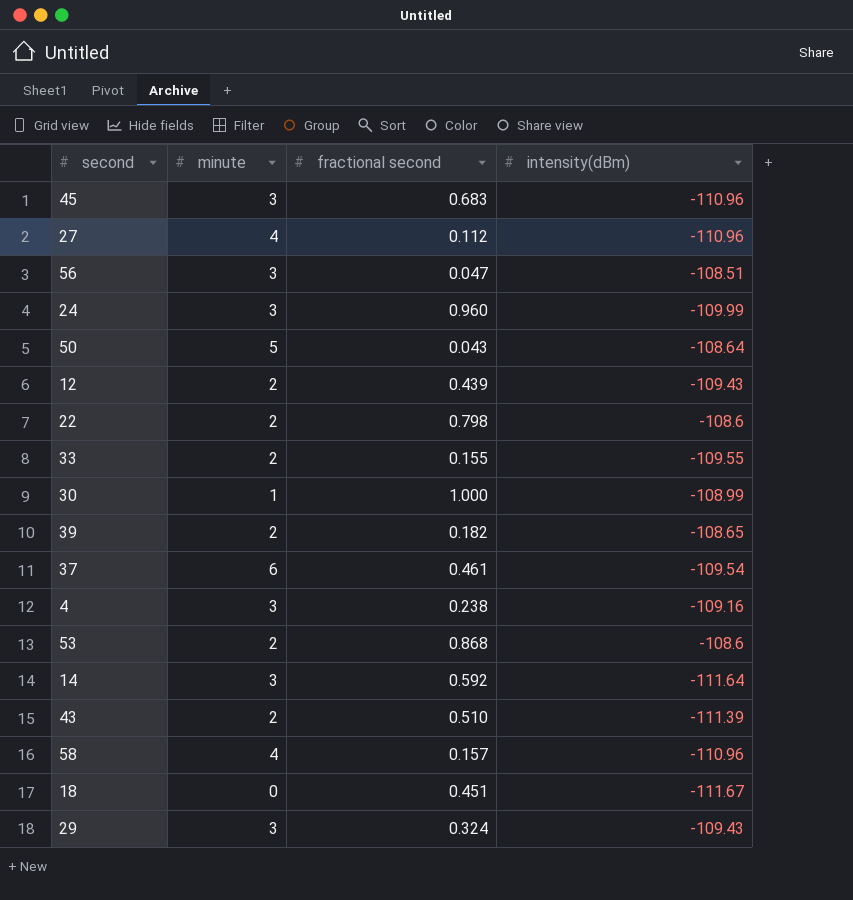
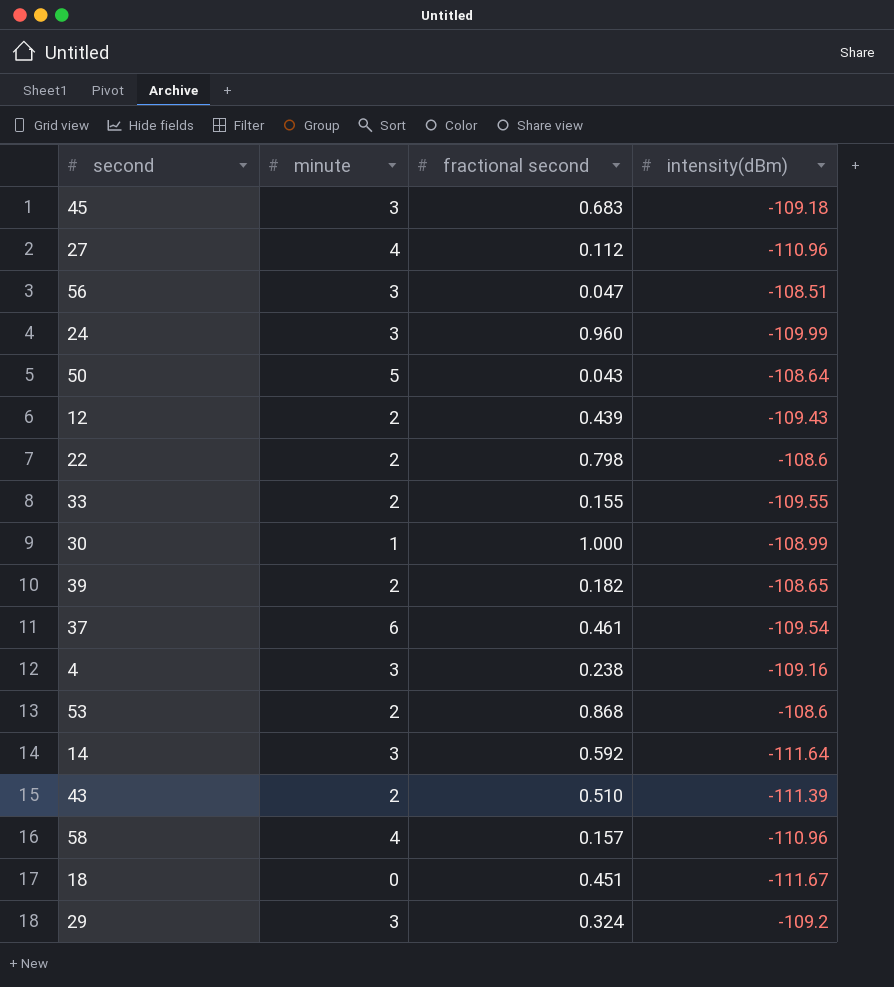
45 | intensity(dBm): -110.96 -> -109.18
29 | intensity(dBm): -109.43 -> -109.2

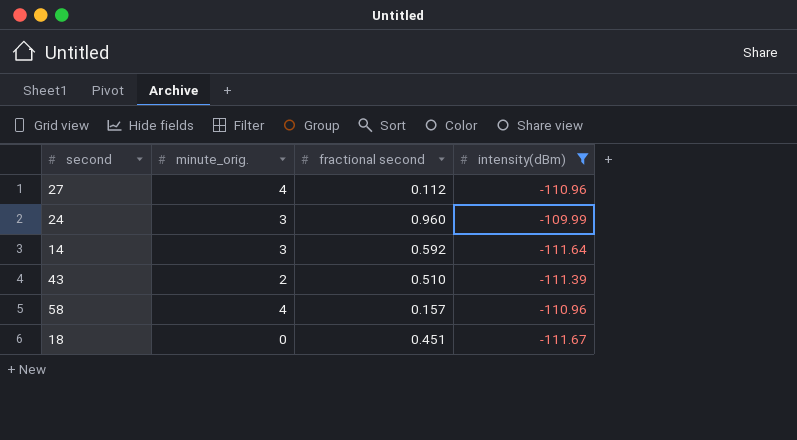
filter: none -> intensity(dBm) <= -109.99
column name: minute -> minute_orig.

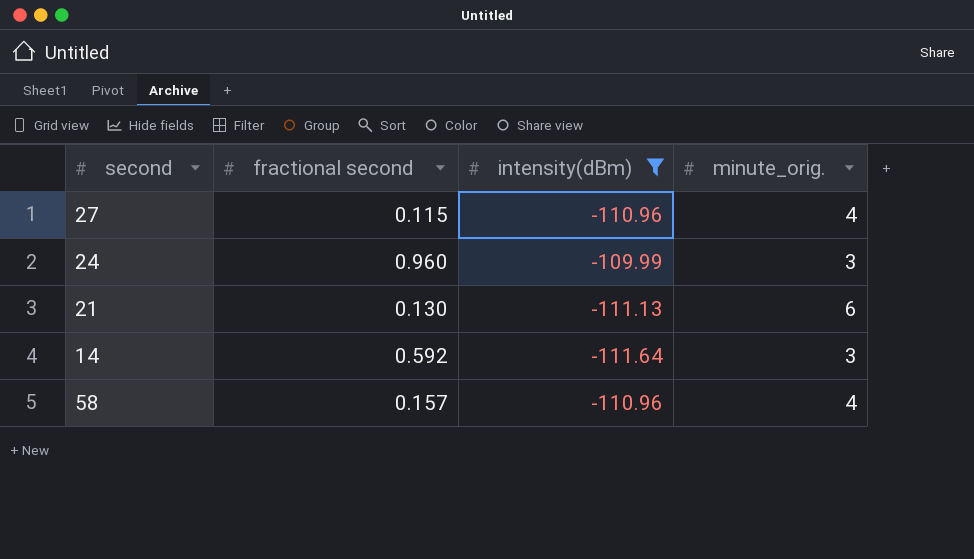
column minute_orig. | position: 2 -> 4
row 43: 2 | 0.510 | -111.39 -> none
row 18: 0 | 0.451 | -111.67 -> none
27 | fractional second: 0.112 -> 0.115
row 21: none -> 0.130 | -111.13 | 6

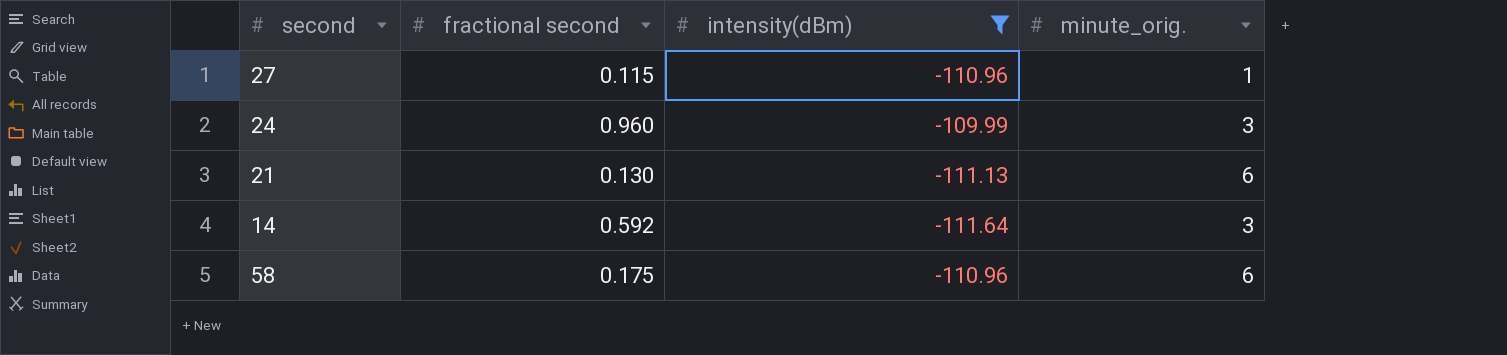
27 | minute_orig.: 4 -> 1
58 | fractional second: 0.157 -> 0.175
58 | minute_orig.: 4 -> 6

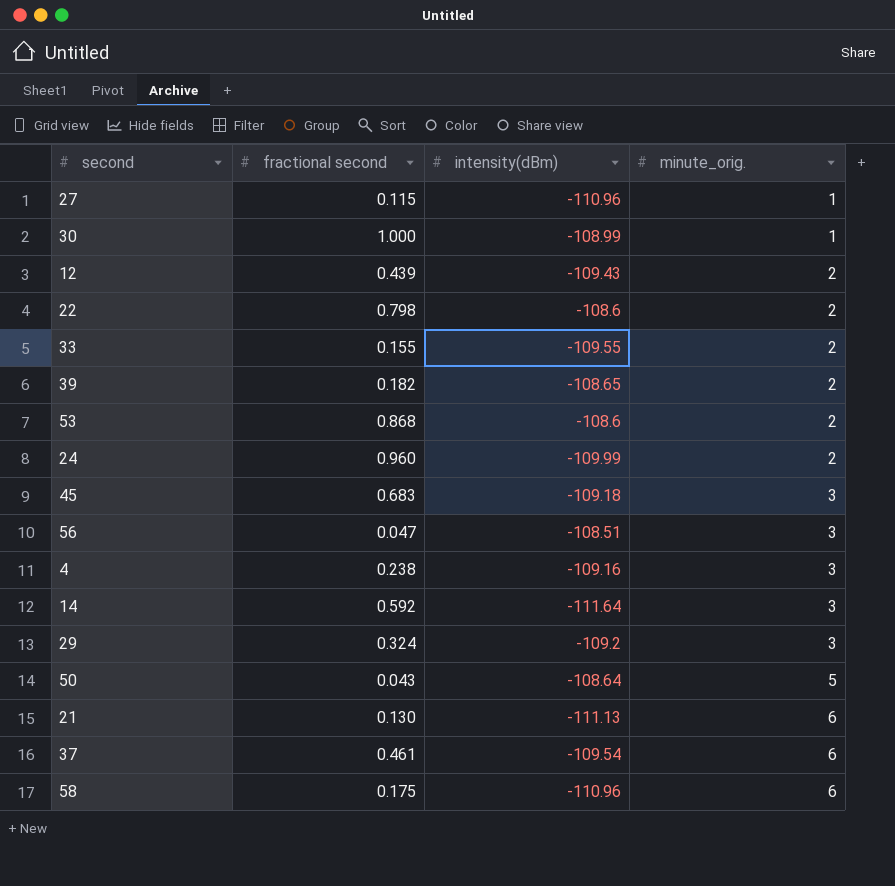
filter: intensity(dBm) <= -109.99 -> none
row order: none -> minute_orig. ascending
24 | minute_orig.: 3 -> 2

